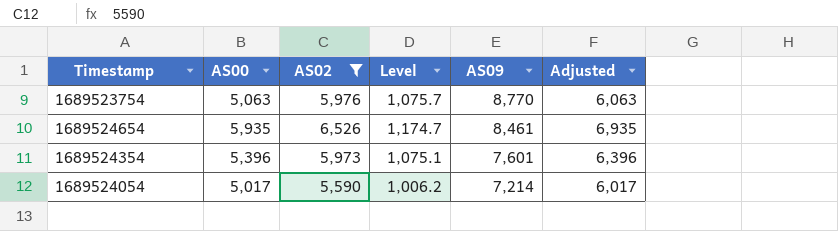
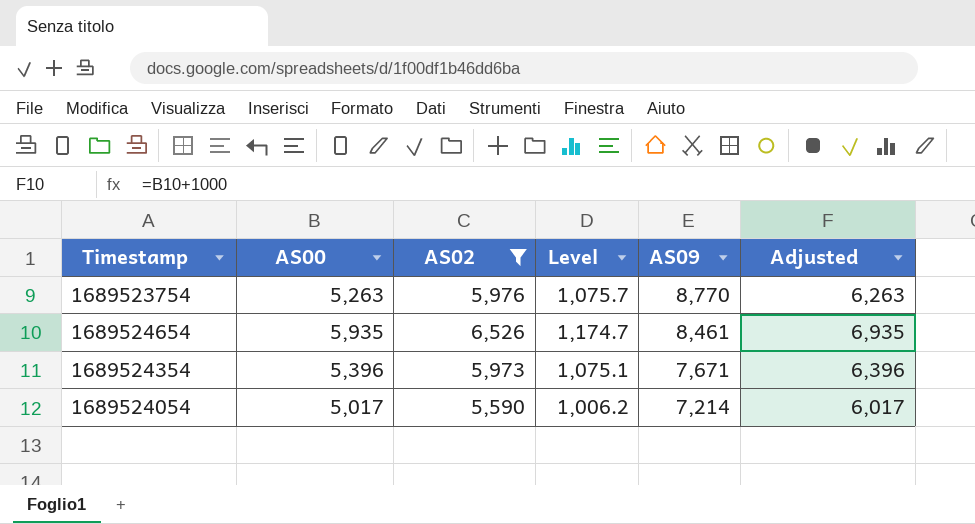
1689523754 | AS00: 5,063 -> 5,263
1689523754 | Adjusted: 6,063 -> 6,263
1689524354 | AS09: 7,601 -> 7,671

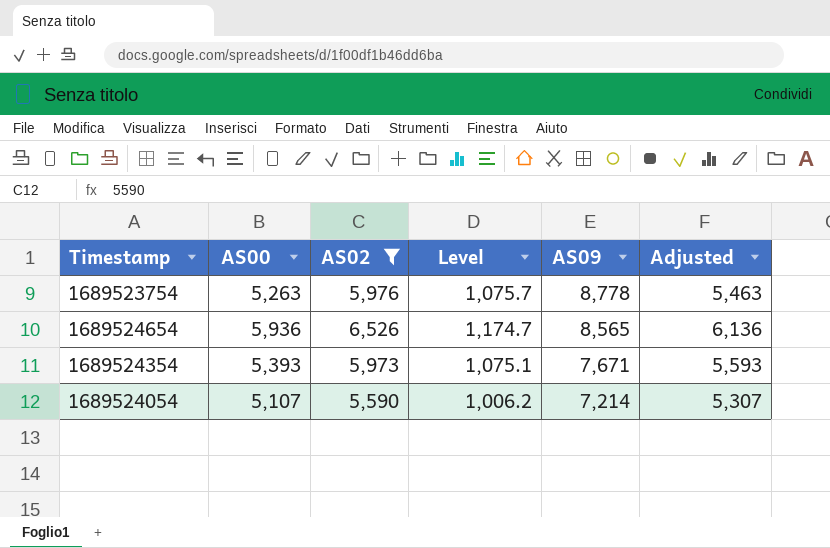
column Adjusted | formula: [AS00] + 1000 -> [AS00] + 200
1689523754 | AS09: 8,770 -> 8,778
1689524654 | AS00: 5,935 -> 5,936
1689524654 | AS09: 8,461 -> 8,565
1689524354 | AS00: 5,396 -> 5,393
1689524054 | AS00: 5,017 -> 5,107

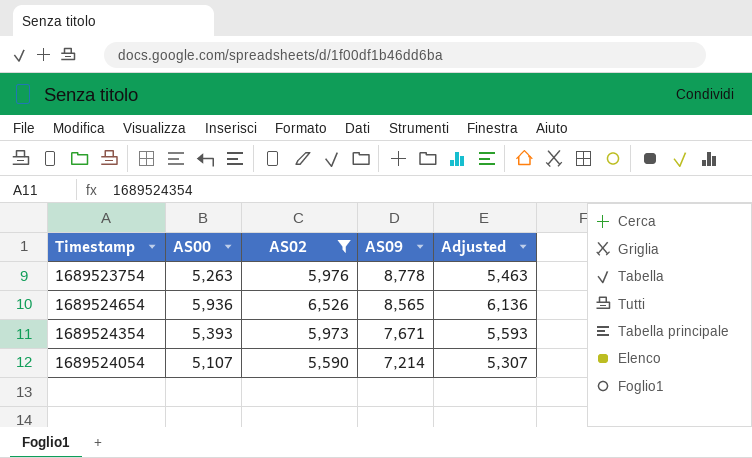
column Level | formula: [AS02] * 0.18 -> none

